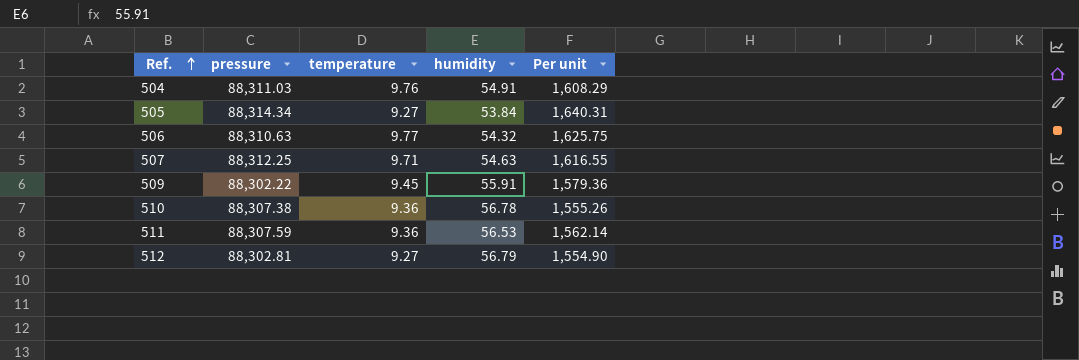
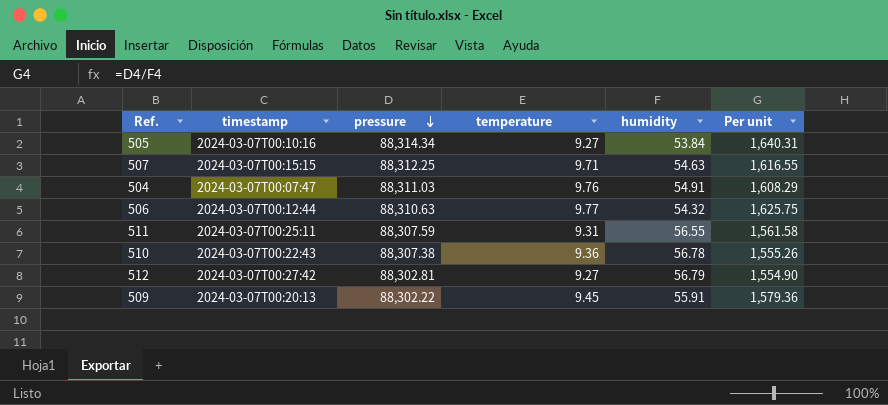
row order: Ref. ascending -> pressure descending
column timestamp | position: none -> 2
511 | temperature: 9.36 -> 9.31
511 | humidity: 56.53 -> 56.55
511 | Per unit: 1,562.14 -> 1,561.58

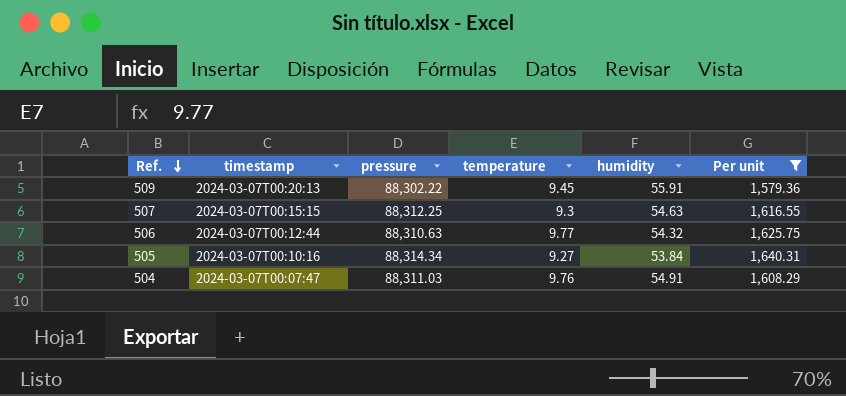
filter: none -> Per unit >= 1,579.36
row order: pressure descending -> Ref. descending
507 | temperature: 9.71 -> 9.3

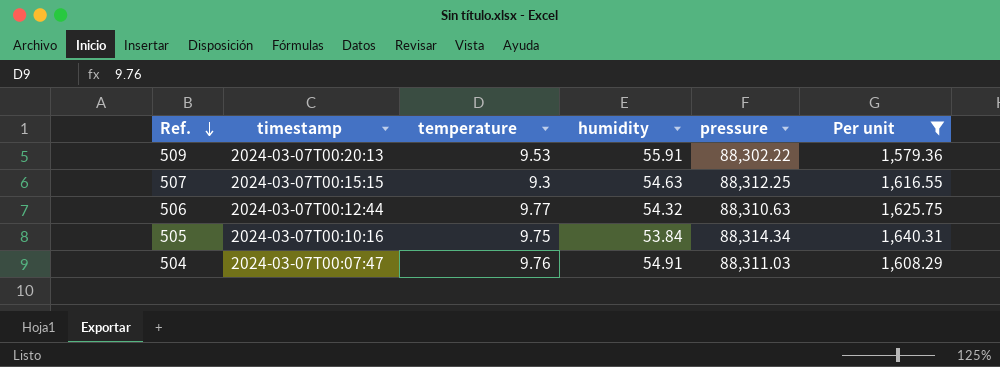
column pressure | position: 3 -> 5
509 | temperature: 9.45 -> 9.53
505 | temperature: 9.27 -> 9.75

